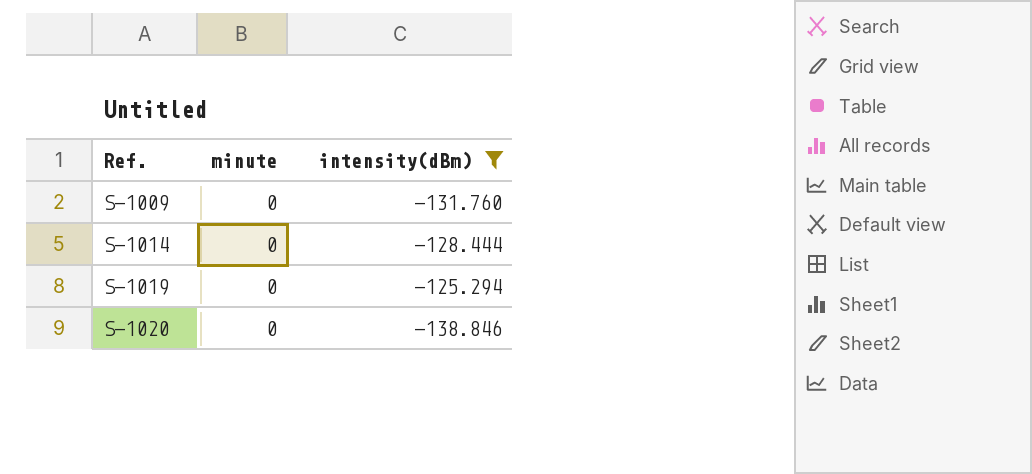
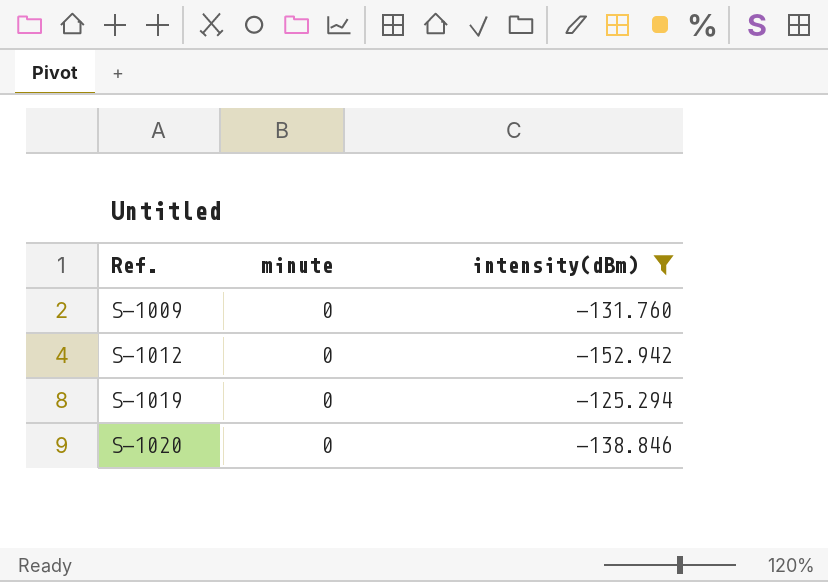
row S-1014: 0 | -128.444 -> none
row S-1012: none -> 0 | -152.942

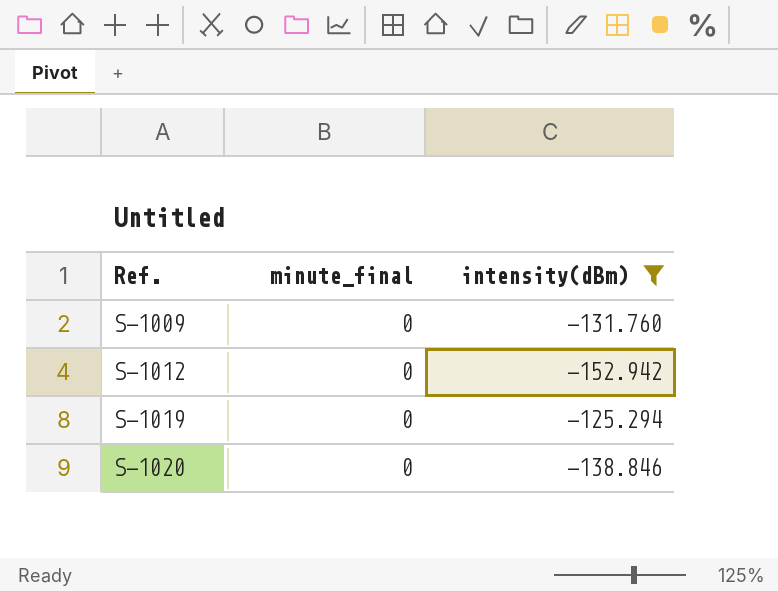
column name: minute -> minute_final

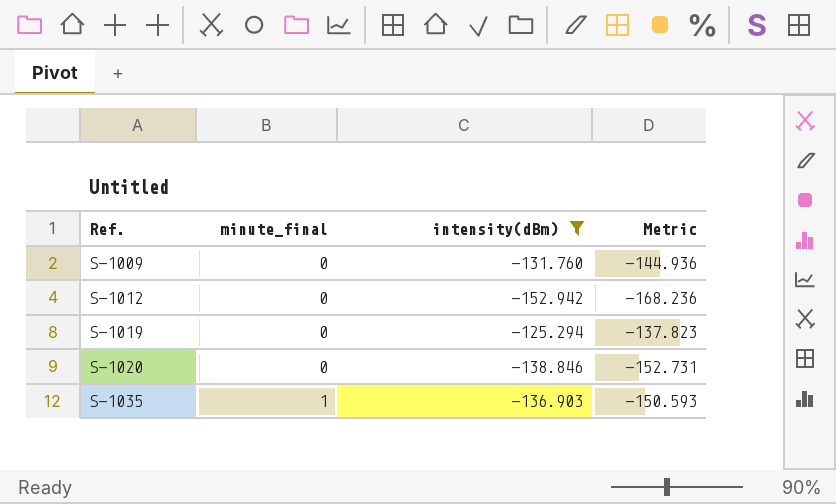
column Metric | formula: none -> [intensity(dBm)] * 1.1
row S-1035: none -> 1 | -136.903 | -150.593

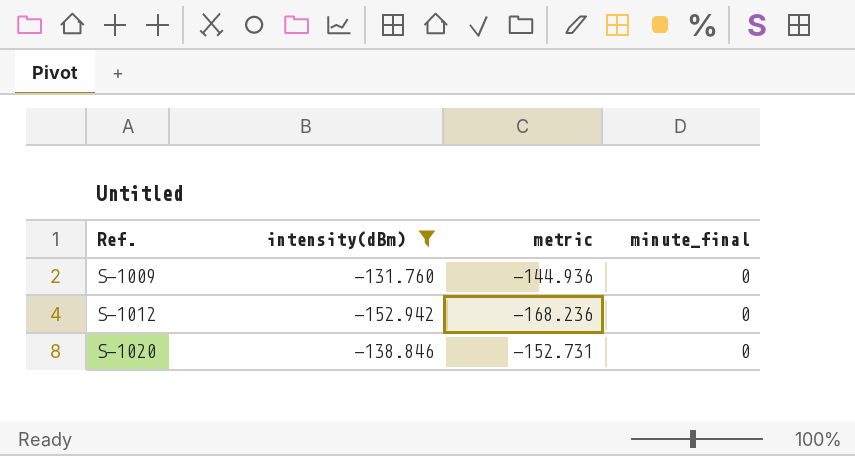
column name: Metric -> metric
column minute_final | position: 2 -> 4
row S-1019: 0 | -125.294 | -137.823 -> none
row S-1035: 1 | -136.903 | -150.593 -> none

